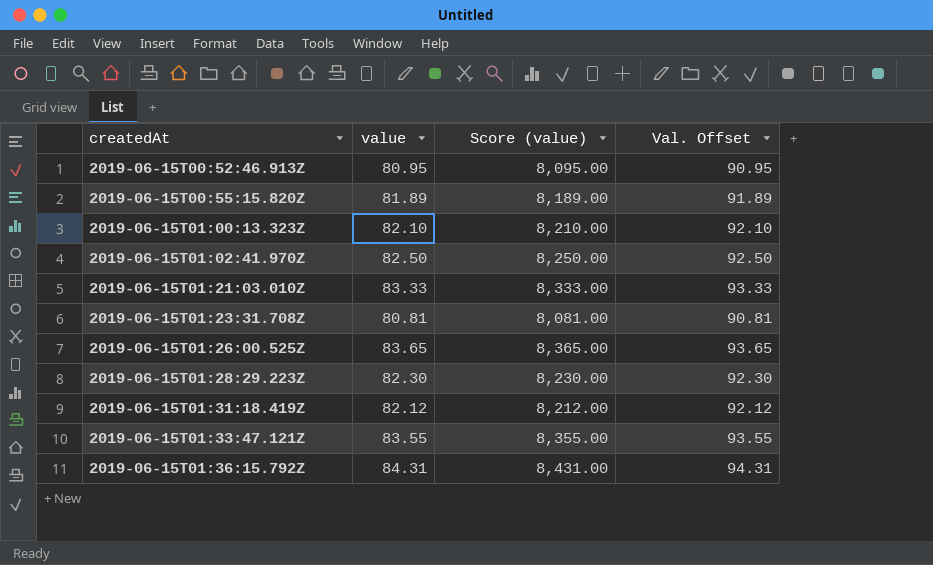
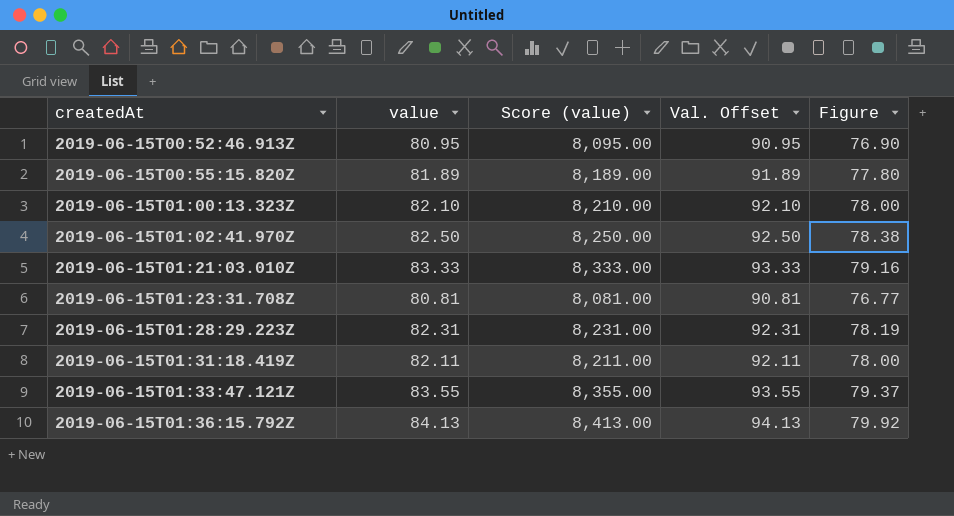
column Figure | formula: none -> [value] * 0.95
row 2019-06-15T01:26:00.525Z: 83.65 | 8,365.00 | 93.65 -> none
2019-06-15T01:28:29.223Z | value: 82.30 -> 82.31
2019-06-15T01:28:29.223Z | Score (value): 8,230.00 -> 8,231.00
2019-06-15T01:28:29.223Z | Val. Offset: 92.30 -> 92.31
2019-06-15T01:31:18.419Z | value: 82.12 -> 82.11
2019-06-15T01:31:18.419Z | Score (value): 8,212.00 -> 8,211.00
2019-06-15T01:31:18.419Z | Val. Offset: 92.12 -> 92.11
2019-06-15T01:36:15.792Z | value: 84.31 -> 84.13
2019-06-15T01:36:15.792Z | Score (value): 8,431.00 -> 8,413.00
2019-06-15T01:36:15.792Z | Val. Offset: 94.31 -> 94.13

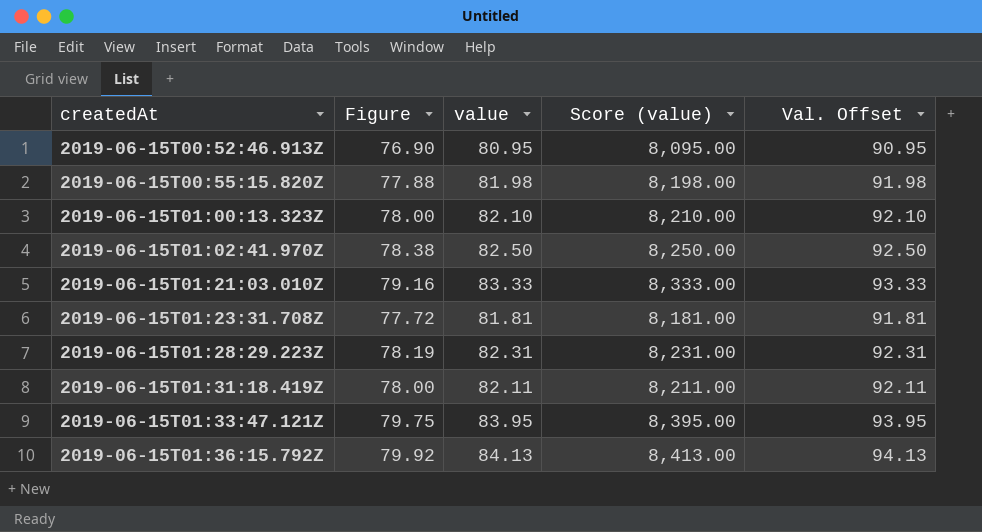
column Figure | position: 5 -> 2
2019-06-15T00:55:15.820Z | Figure: 77.80 -> 77.88
2019-06-15T00:55:15.820Z | value: 81.89 -> 81.98
2019-06-15T00:55:15.820Z | Score (value): 8,189.00 -> 8,198.00
2019-06-15T00:55:15.820Z | Val. Offset: 91.89 -> 91.98
2019-06-15T01:23:31.708Z | Figure: 76.77 -> 77.72
2019-06-15T01:23:31.708Z | value: 80.81 -> 81.81
2019-06-15T01:23:31.708Z | Score (value): 8,081.00 -> 8,181.00
2019-06-15T01:23:31.708Z | Val. Offset: 90.81 -> 91.81
2019-06-15T01:33:47.121Z | Figure: 79.37 -> 79.75
2019-06-15T01:33:47.121Z | value: 83.55 -> 83.95
2019-06-15T01:33:47.121Z | Score (value): 8,355.00 -> 8,395.00
2019-06-15T01:33:47.121Z | Val. Offset: 93.55 -> 93.95

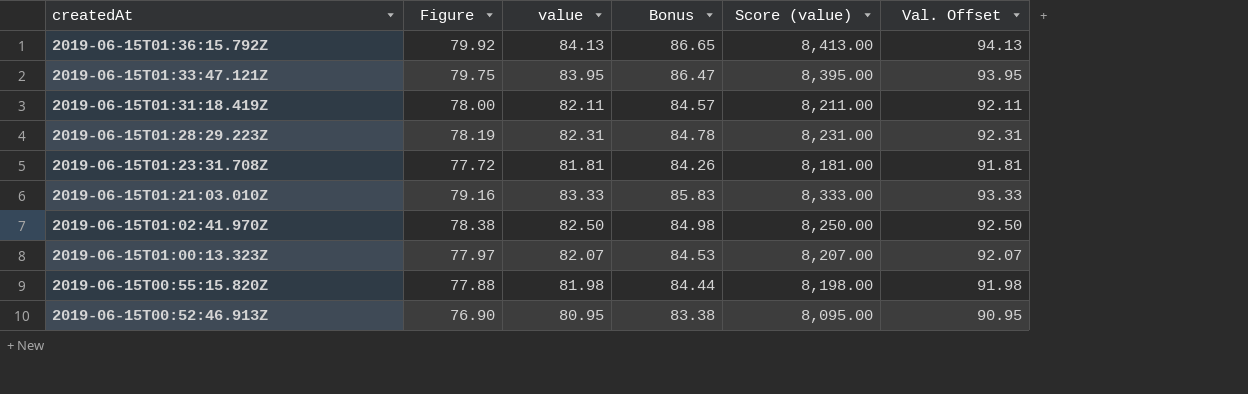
row order: createdAt ascending -> createdAt descending
column Bonus | formula: none -> [value] * 1.03
2019-06-15T01:00:13.323Z | Figure: 78.00 -> 77.97
2019-06-15T01:00:13.323Z | value: 82.10 -> 82.07
2019-06-15T01:00:13.323Z | Score (value): 8,210.00 -> 8,207.00
2019-06-15T01:00:13.323Z | Val. Offset: 92.10 -> 92.07

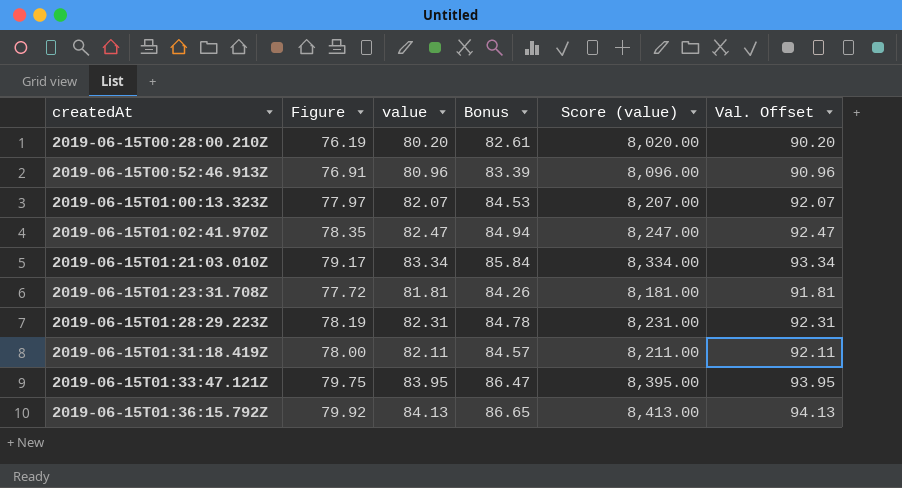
row order: createdAt descending -> createdAt ascending
row 2019-06-15T00:55:15.820Z: 77.88 | 81.98 | 84.44 | 8,198.00 | 91.98 -> none
row 2019-06-15T00:28:00.210Z: none -> 76.19 | 80.20 | 82.61 | 8,020.00 | 90.20
2019-06-15T00:52:46.913Z | Figure: 76.90 -> 76.91
2019-06-15T00:52:46.913Z | value: 80.95 -> 80.96
2019-06-15T00:52:46.913Z | Bonus: 83.38 -> 83.39
2019-06-15T00:52:46.913Z | Score (value): 8,095.00 -> 8,096.00
2019-06-15T00:52:46.913Z | Val. Offset: 90.95 -> 90.96
2019-06-15T01:02:41.970Z | Figure: 78.38 -> 78.35
2019-06-15T01:02:41.970Z | value: 82.50 -> 82.47
2019-06-15T01:02:41.970Z | Bonus: 84.98 -> 84.94
2019-06-15T01:02:41.970Z | Score (value): 8,250.00 -> 8,247.00
2019-06-15T01:02:41.970Z | Val. Offset: 92.50 -> 92.47
2019-06-15T01:21:03.010Z | Figure: 79.16 -> 79.17
2019-06-15T01:21:03.010Z | value: 83.33 -> 83.34
2019-06-15T01:21:03.010Z | Bonus: 85.83 -> 85.84
2019-06-15T01:21:03.010Z | Score (value): 8,333.00 -> 8,334.00
2019-06-15T01:21:03.010Z | Val. Offset: 93.33 -> 93.34

